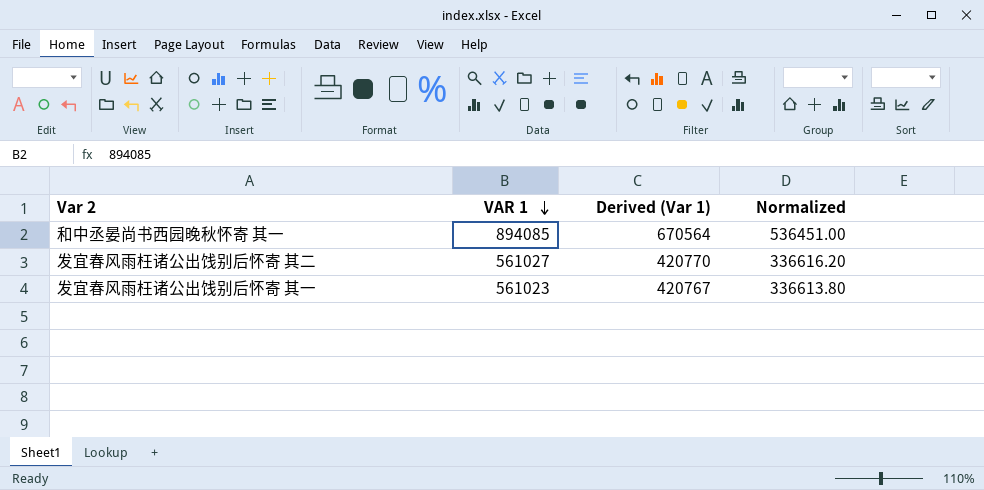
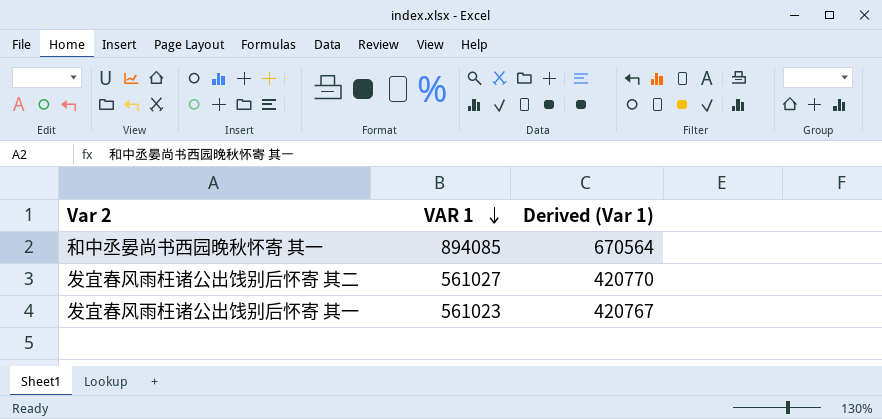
column Normalized | formula: [VAR 1] * 0.6 -> none

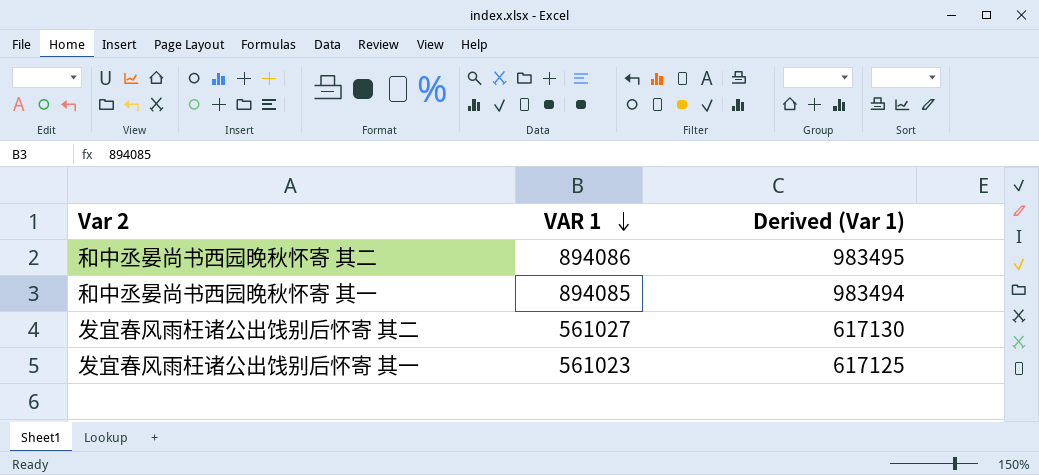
column Derived (Var 1) | formula: [VAR 1] * 0.75 -> [VAR 1] * 1.1
row 和中丞晏尚书西园晚秋怀寄 其二: none -> 894086 | 983495

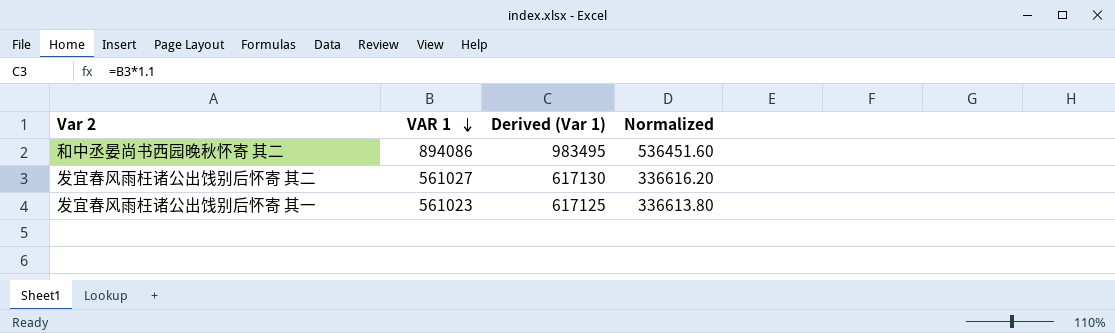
column Normalized | formula: none -> [VAR 1] * 0.6
row 和中丞晏尚书西园晚秋怀寄 其一: 894085 | 983494 -> none

